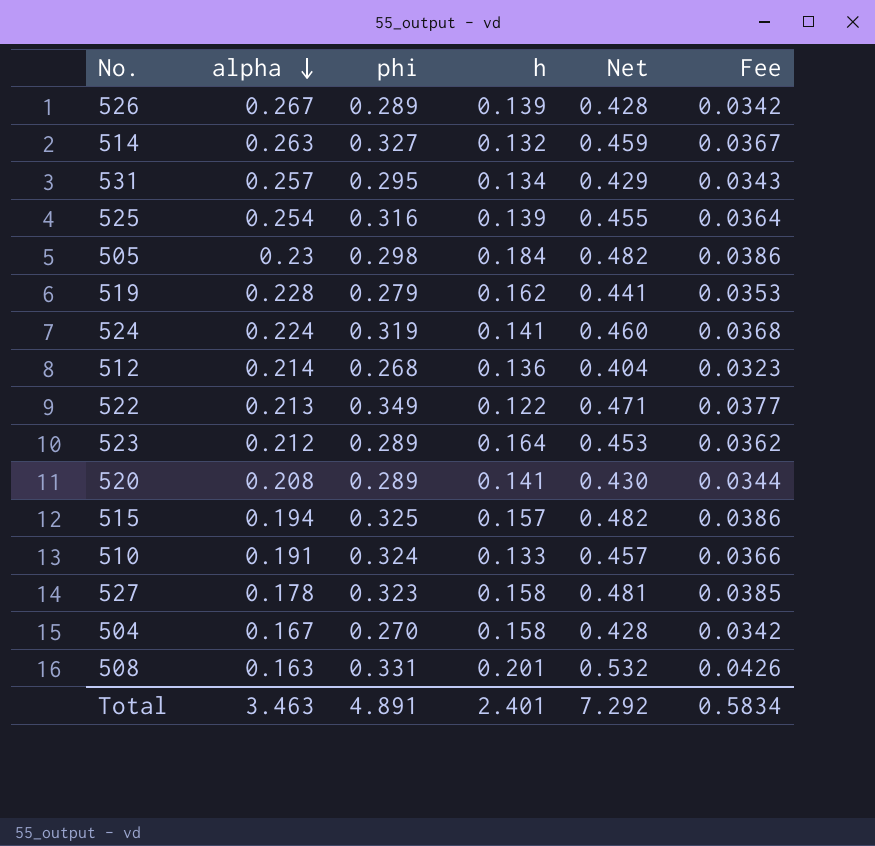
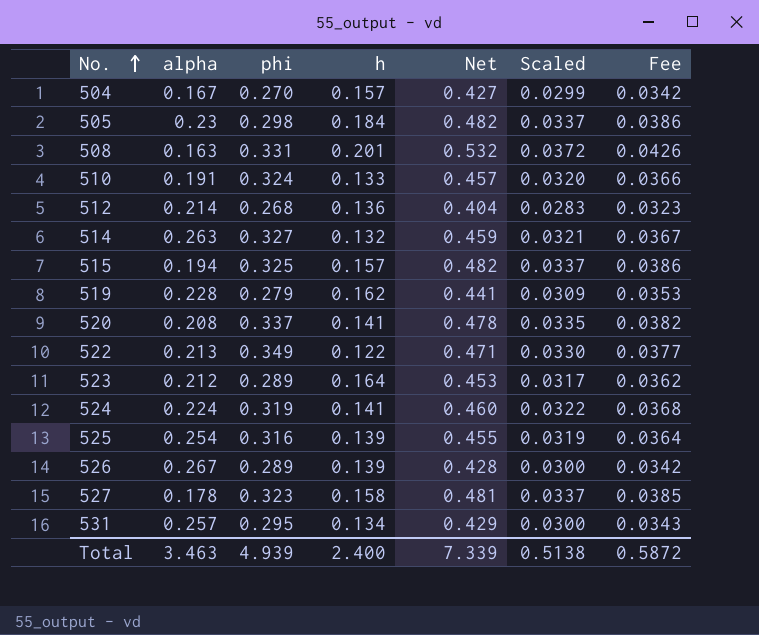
row order: alpha descending -> No. ascending
column Scaled | formula: none -> [Net] * 0.07
504 | h: 0.158 -> 0.157
504 | Net: 0.428 -> 0.427
520 | phi: 0.289 -> 0.337
520 | Net: 0.430 -> 0.478
520 | Fee: 0.0344 -> 0.0382
Total | phi: 4.891 -> 4.939
Total | h: 2.401 -> 2.400
Total | Net: 7.292 -> 7.339
Total | Fee: 0.5834 -> 0.5872

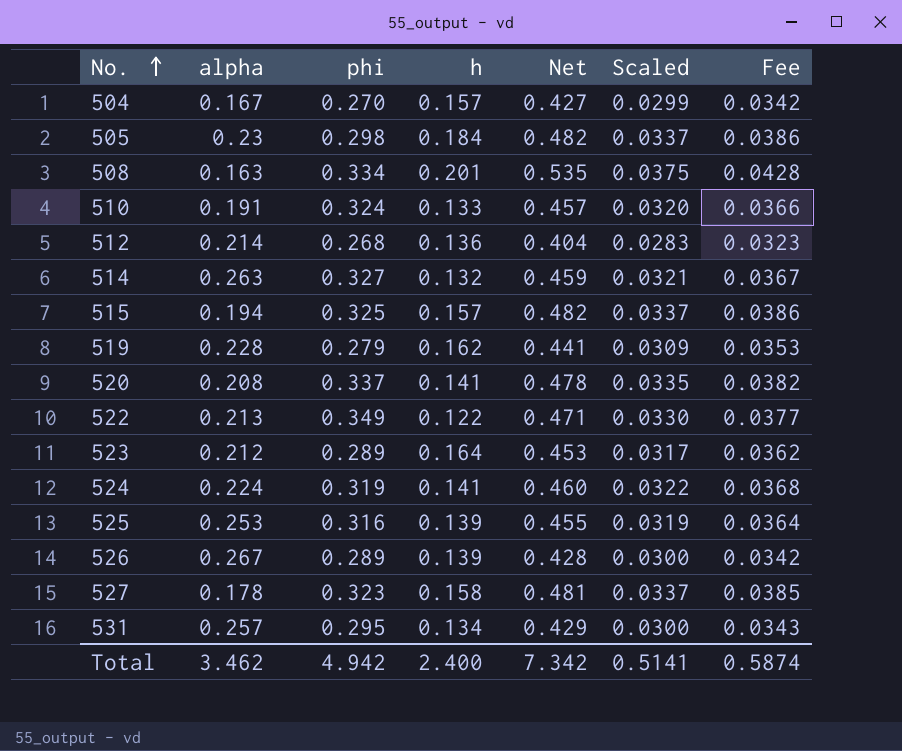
508 | phi: 0.331 -> 0.334
508 | Net: 0.532 -> 0.535
508 | Scaled: 0.0372 -> 0.0375
508 | Fee: 0.0426 -> 0.0428
525 | alpha: 0.254 -> 0.253
Total | alpha: 3.463 -> 3.462
Total | phi: 4.939 -> 4.942
Total | Net: 7.339 -> 7.342
Total | Scaled: 0.5138 -> 0.5141
Total | Fee: 0.5872 -> 0.5874

